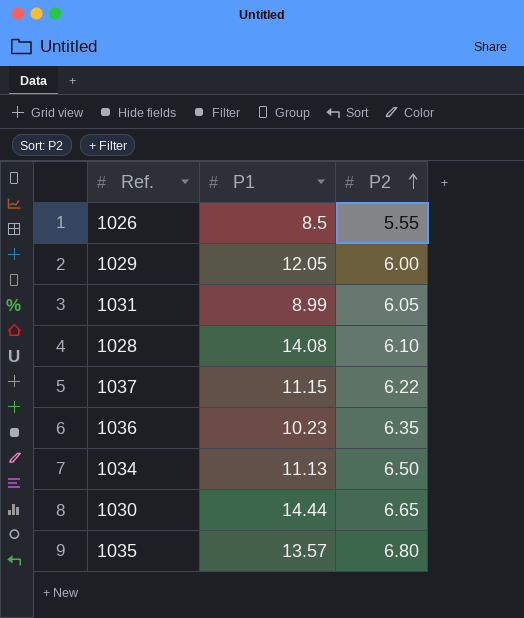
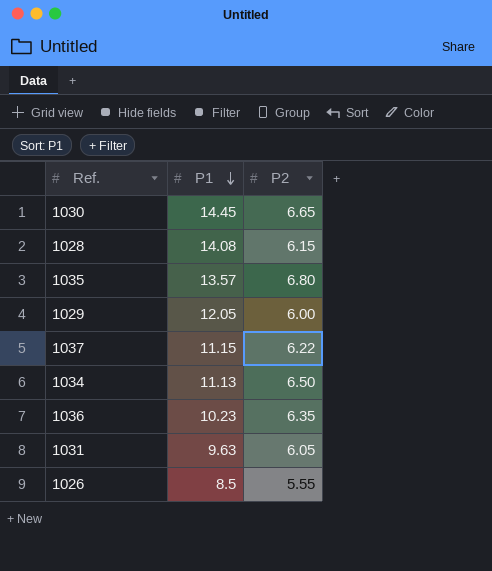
row order: P2 ascending -> P1 descending
1030 | P1: 14.44 -> 14.45
1028 | P2: 6.10 -> 6.15
1031 | P1: 8.99 -> 9.63

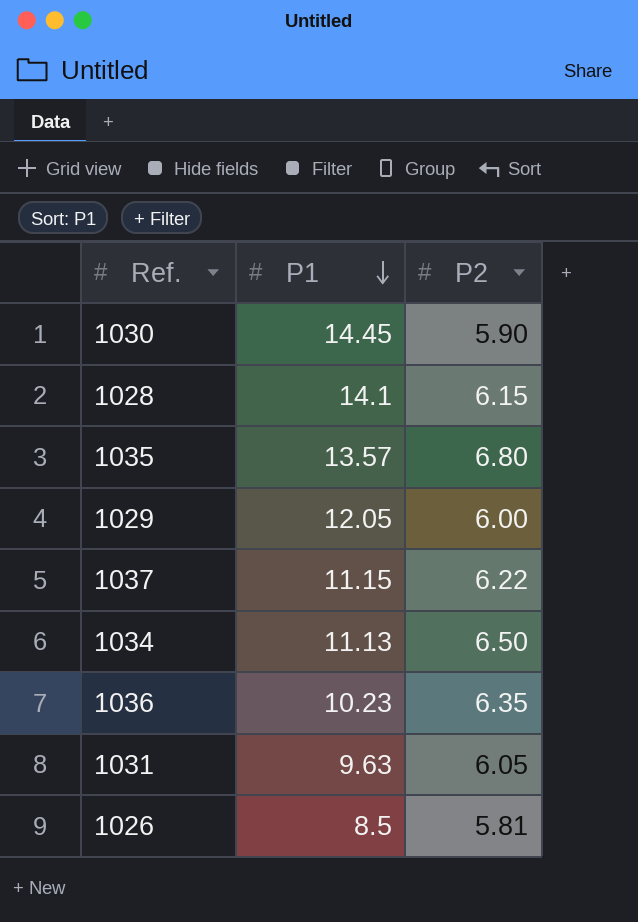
1030 | P2: 6.65 -> 5.90
1028 | P1: 14.08 -> 14.1
1026 | P2: 5.55 -> 5.81

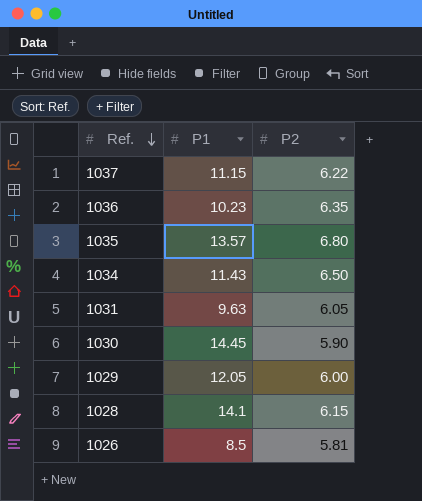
row order: P1 descending -> Ref. descending
1034 | P1: 11.13 -> 11.43

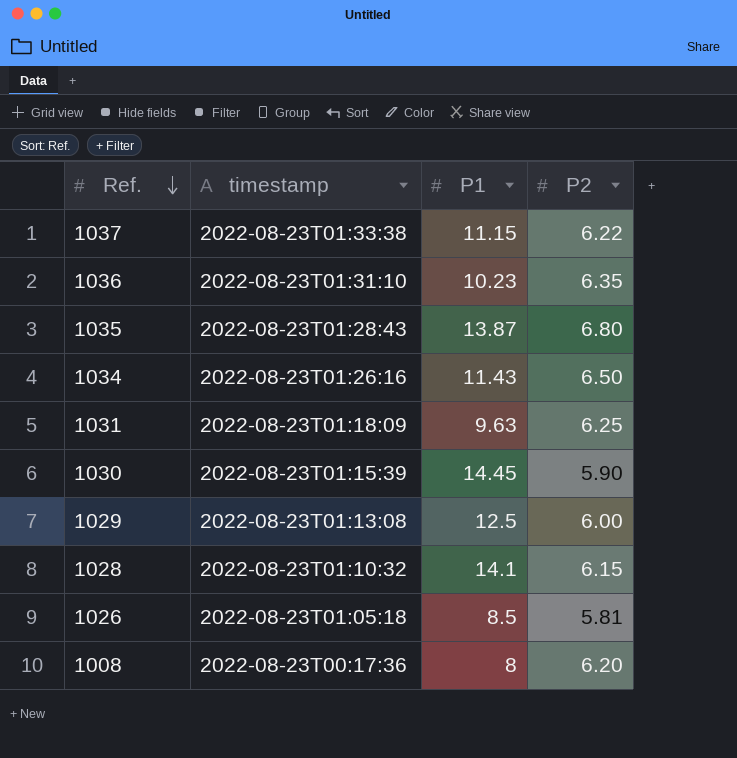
column timestamp | position: none -> 2
1035 | P1: 13.57 -> 13.87
1031 | P2: 6.05 -> 6.25
1029 | P1: 12.05 -> 12.5
row 1008: none -> 2022-08-23T00:17:36 | 8 | 6.20

